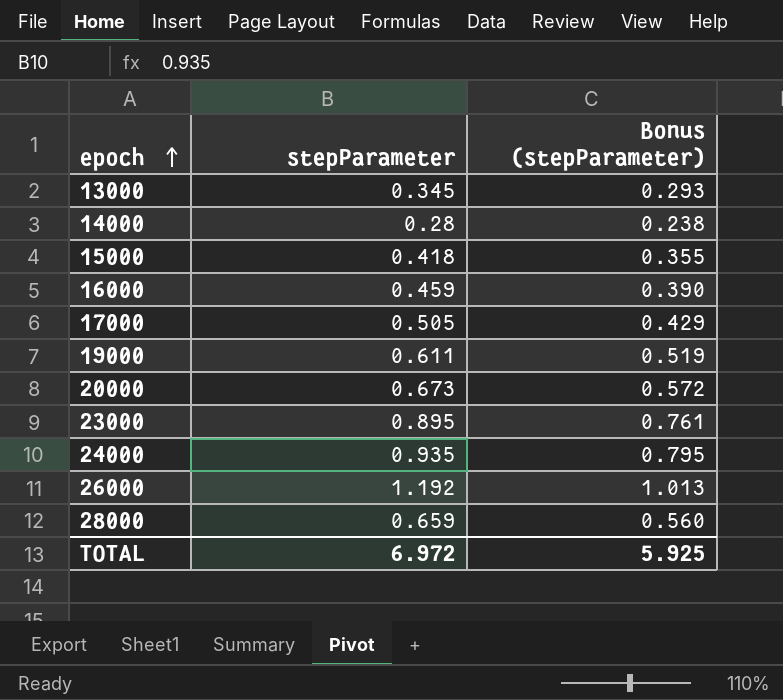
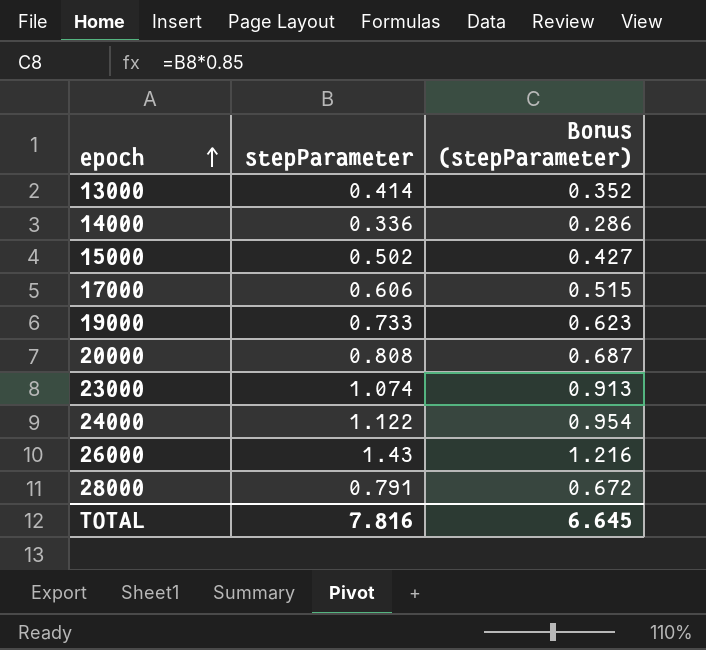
row 16000: 0.459 | 0.390 -> none
13000 | stepParameter: 0.345 -> 0.414
13000 | Bonus (stepParameter): 0.293 -> 0.352
14000 | stepParameter: 0.28 -> 0.336
14000 | Bonus (stepParameter): 0.238 -> 0.286
15000 | stepParameter: 0.418 -> 0.502
15000 | Bonus (stepParameter): 0.355 -> 0.427
17000 | stepParameter: 0.505 -> 0.606
17000 | Bonus (stepParameter): 0.429 -> 0.515
19000 | stepParameter: 0.611 -> 0.733
19000 | Bonus (stepParameter): 0.519 -> 0.623
20000 | stepParameter: 0.673 -> 0.808
20000 | Bonus (stepParameter): 0.572 -> 0.687
23000 | stepParameter: 0.895 -> 1.074
23000 | Bonus (stepParameter): 0.761 -> 0.913
24000 | stepParameter: 0.935 -> 1.122
24000 | Bonus (stepParameter): 0.795 -> 0.954
26000 | stepParameter: 1.192 -> 1.43
26000 | Bonus (stepParameter): 1.013 -> 1.216
28000 | stepParameter: 0.659 -> 0.791
28000 | Bonus (stepParameter): 0.560 -> 0.672
TOTAL | stepParameter: 6.972 -> 7.816
TOTAL | Bonus (stepParameter): 5.925 -> 6.645

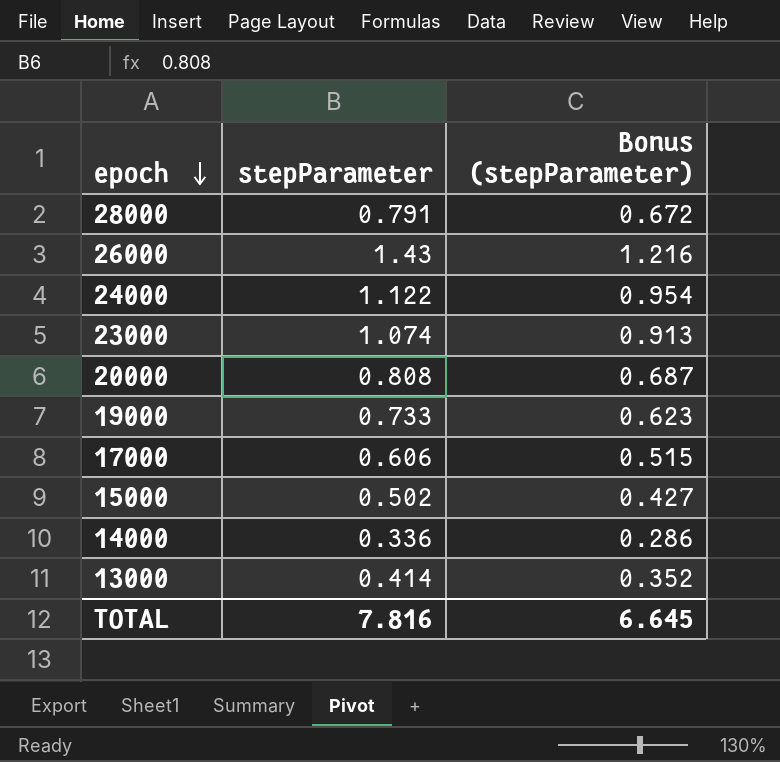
row order: epoch ascending -> epoch descending

